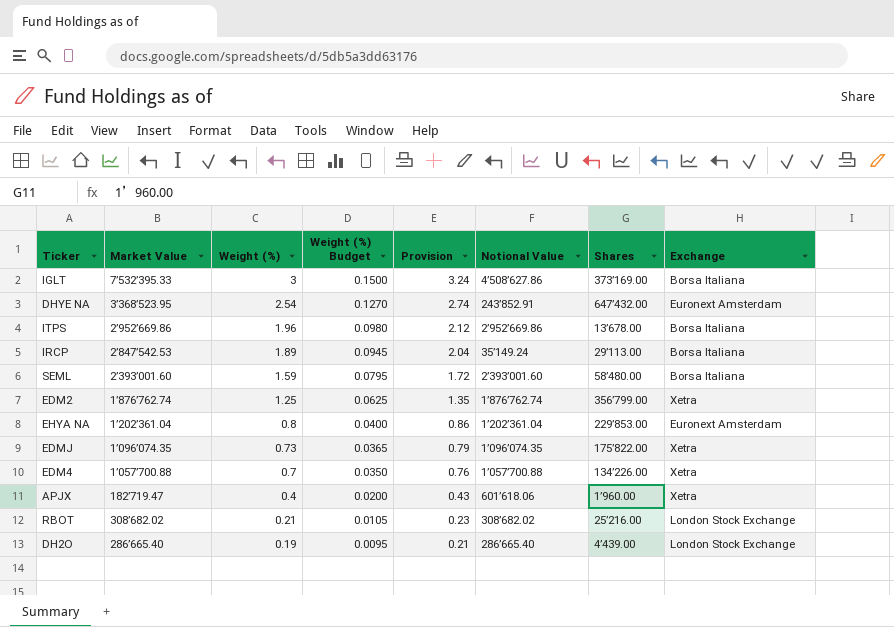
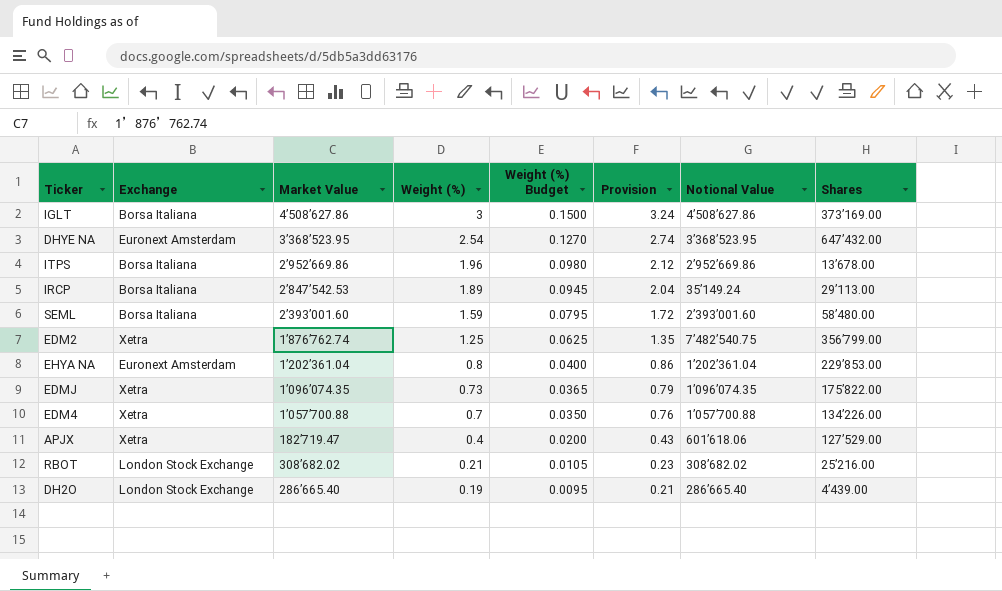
column Exchange | position: 8 -> 2
IGLT | Market Value: 7’532’395.33 -> 4’508’627.86
DHYE NA | Notional Value: 243’852.91 -> 3’368’523.95
EDM2 | Notional Value: 1’876’762.74 -> 7’482’540.75
APJX | Shares: 1’960.00 -> 127’529.00

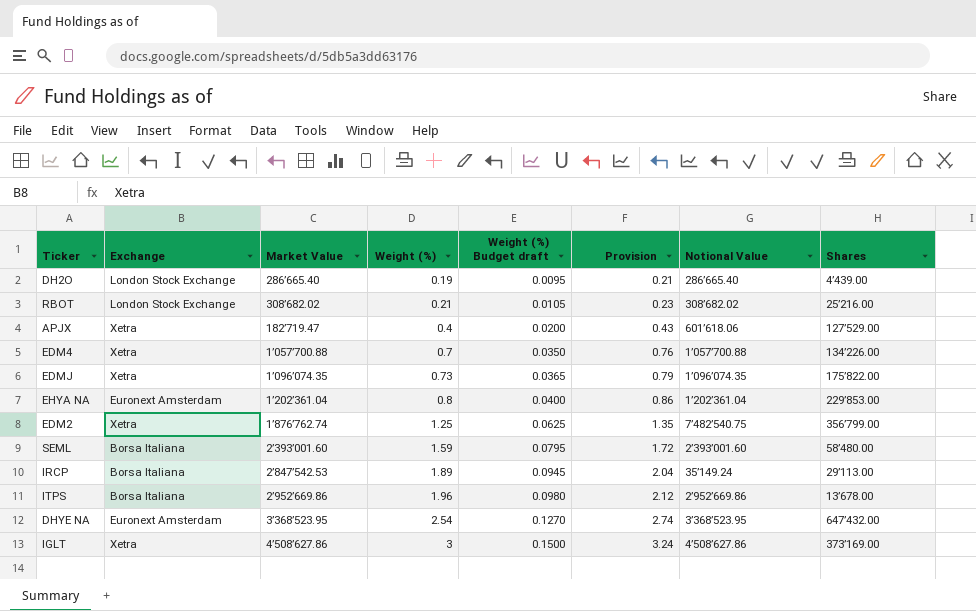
row order: Weight (%) descending -> Weight (%) ascending
column name: Weight (%) Budget -> Weight (%) Budget draft
IGLT | Exchange: Borsa Italiana -> Xetra

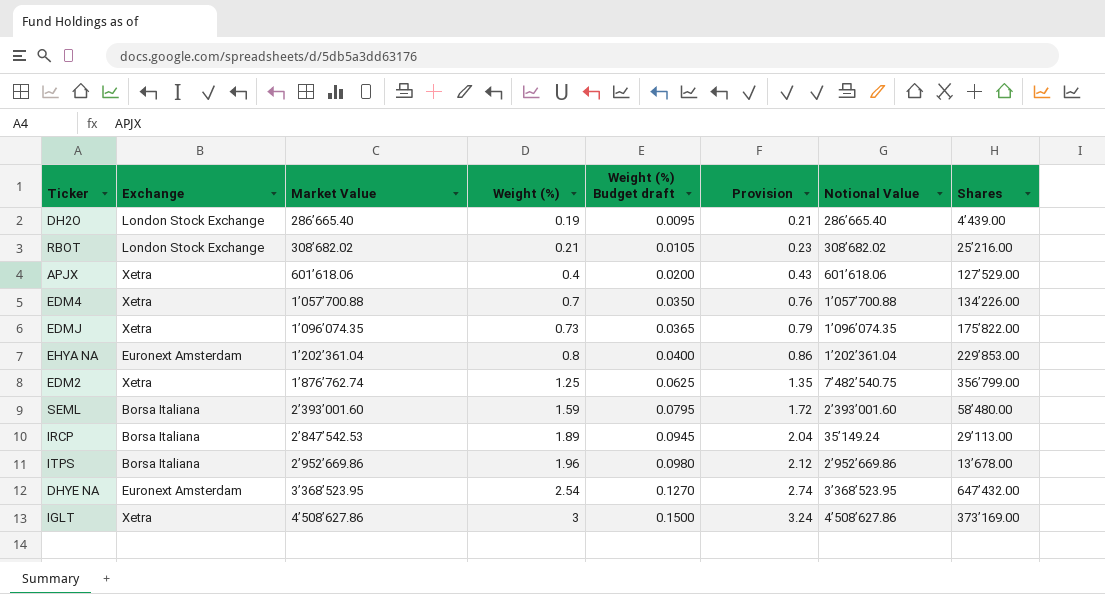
APJX | Market Value: 182’719.47 -> 601’618.06

